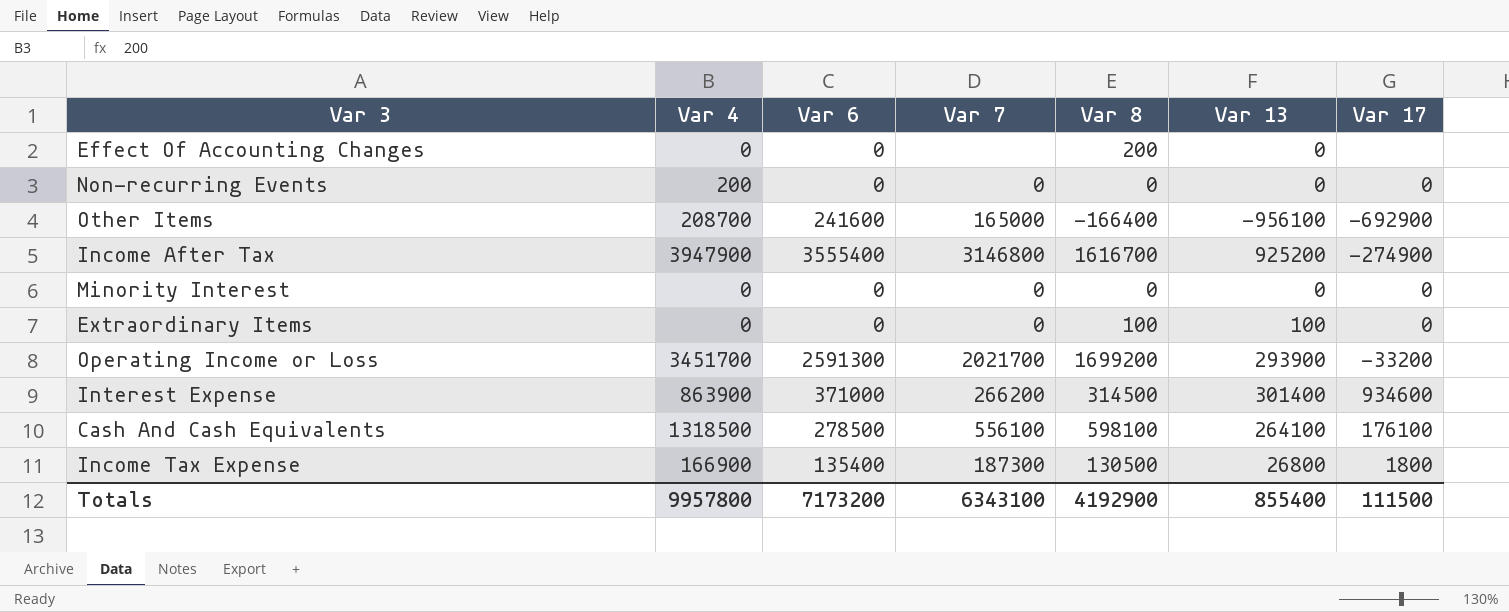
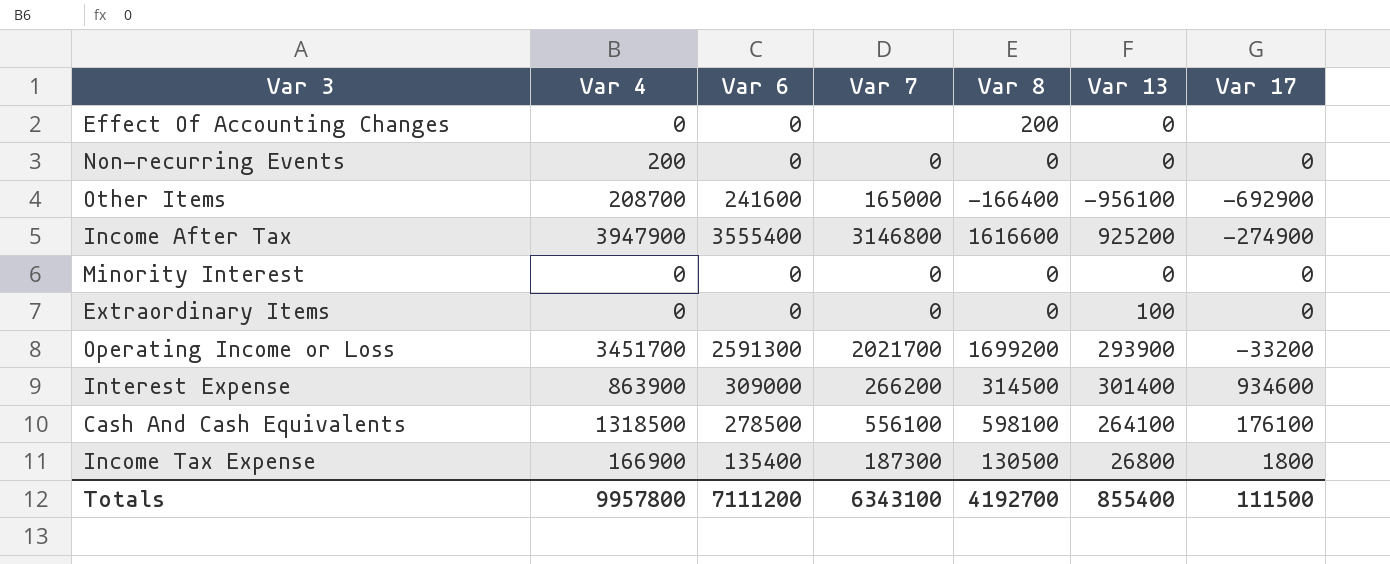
Income After Tax | Var 8: 1616700 -> 1616600
Extraordinary Items | Var 8: 100 -> 0
Interest Expense | Var 6: 371000 -> 309000
Totals | Var 6: 7173200 -> 7111200
Totals | Var 8: 4192900 -> 4192700

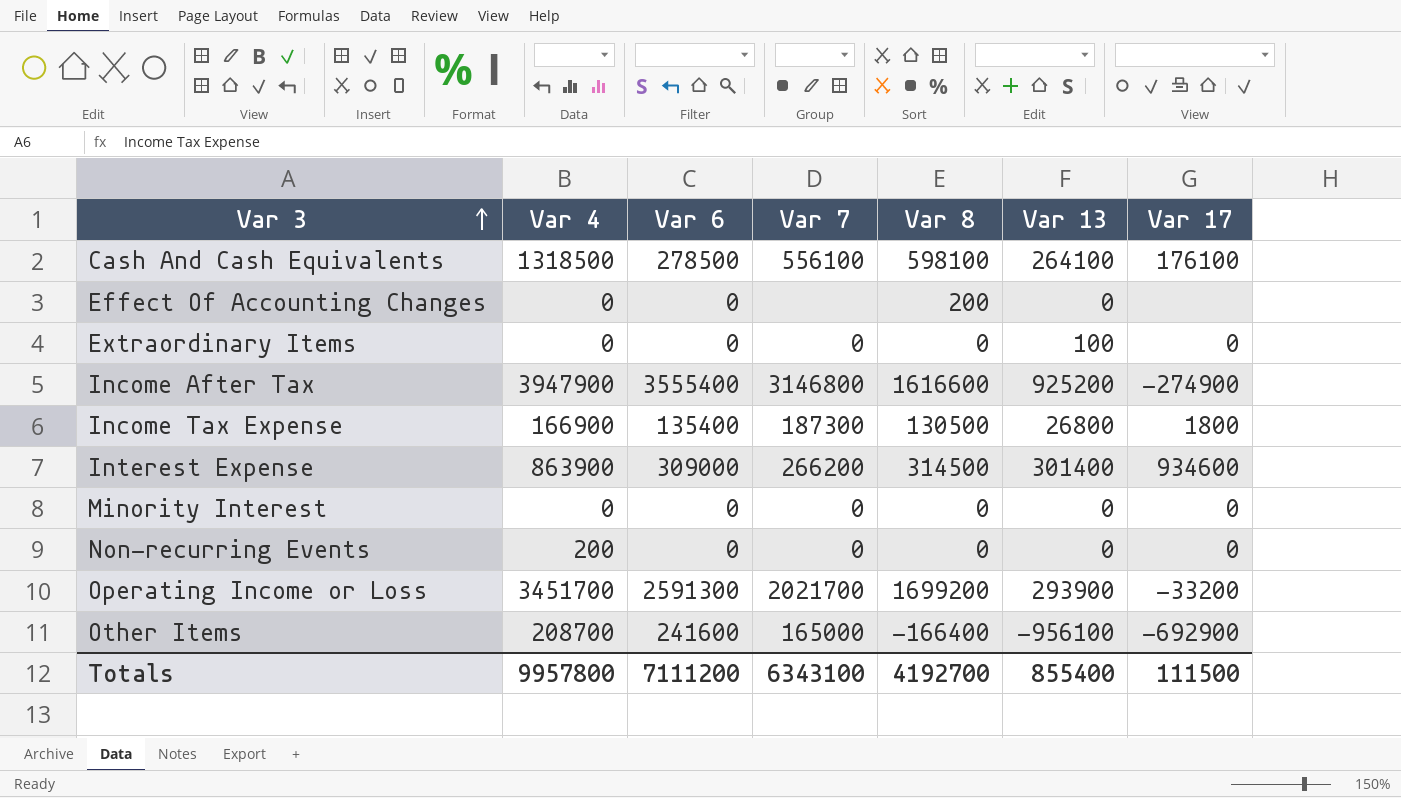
row order: none -> Var 3 ascending

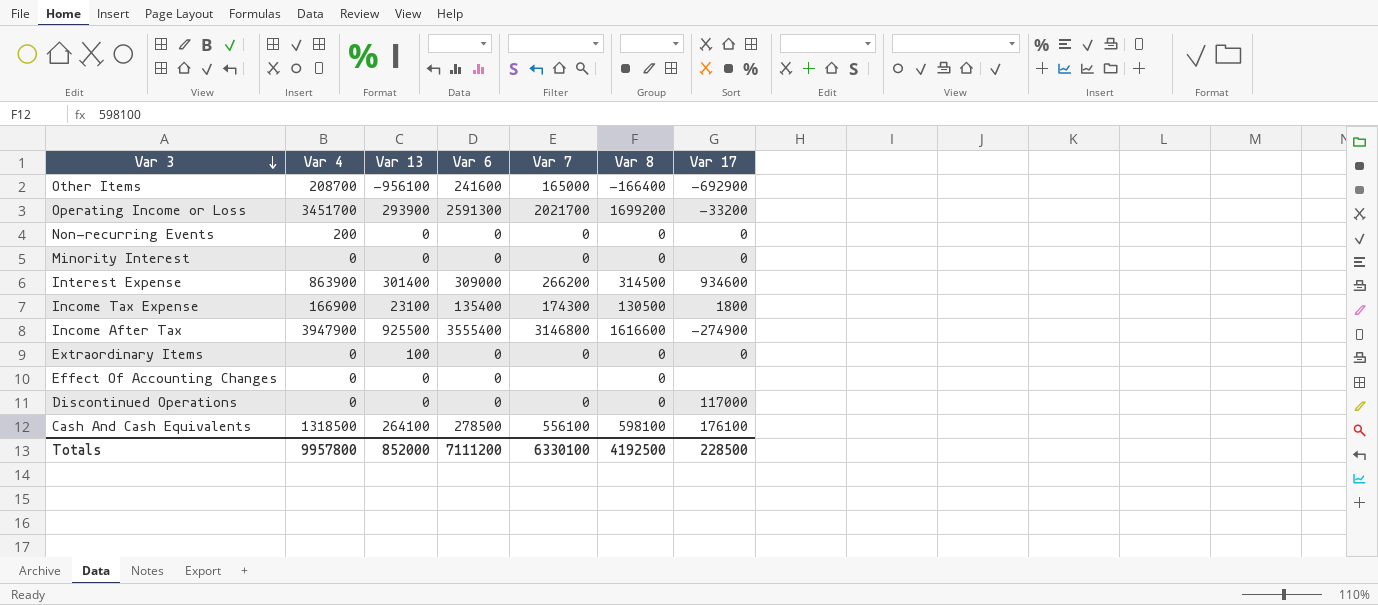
row order: Var 3 ascending -> Var 3 descending
column Var 13 | position: 6 -> 3
Income Tax Expense | Var 13: 26800 -> 23100
Income Tax Expense | Var 7: 187300 -> 174300
Income After Tax | Var 13: 925200 -> 925500
Effect Of Accounting Changes | Var 8: 200 -> 0
row Discontinued Operations: none -> 0 | 0 | 0 | 0 | 0 | 117000
Totals | Var 13: 855400 -> 852000
Totals | Var 7: 6343100 -> 6330100
Totals | Var 8: 4192700 -> 4192500
Totals | Var 17: 111500 -> 228500

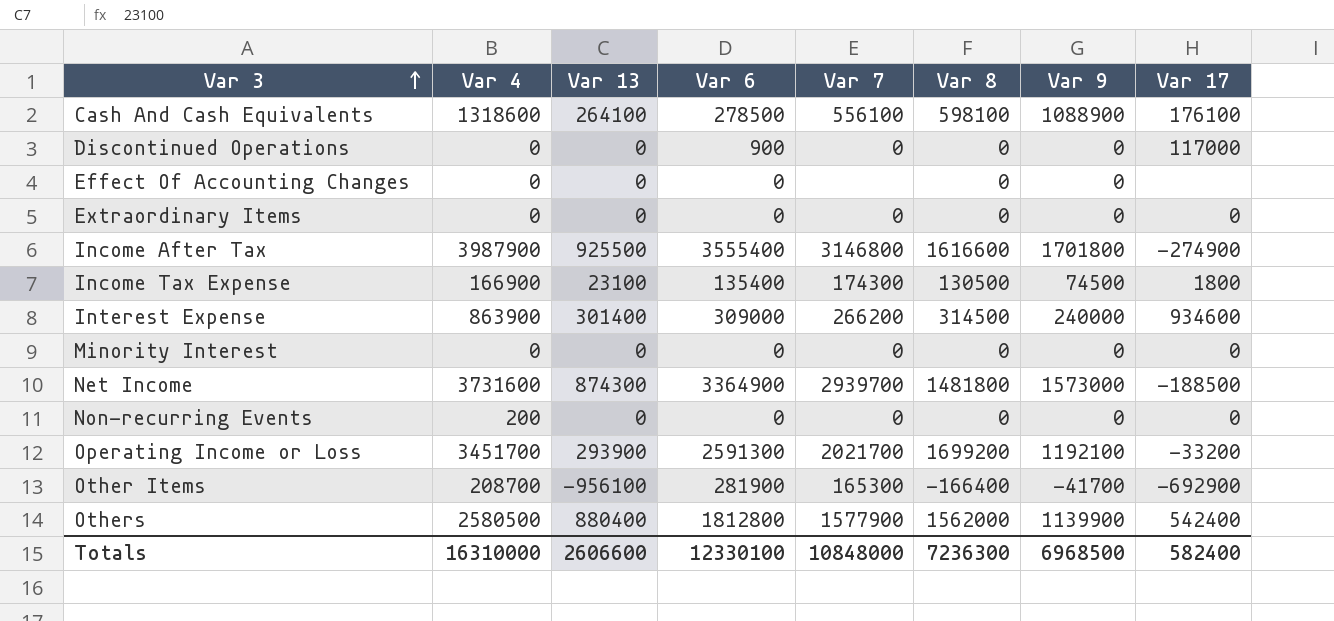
row order: Var 3 descending -> Var 3 ascending
column Var 9 | position: none -> 7
Cash And Cash Equivalents | Var 4: 1318500 -> 1318600
Discontinued Operations | Var 6: 0 -> 900
Extraordinary Items | Var 13: 100 -> 0
Income After Tax | Var 4: 3947900 -> 3987900
row Net Income: none -> 3731600 | 874300 | 3364900 | 2939700 | 1481800 | 1573000 | -188500
Other Items | Var 6: 241600 -> 281900
Other Items | Var 7: 165000 -> 165300
row Others: none -> 2580500 | 880400 | 1812800 | 1577900 | 1562000 | 1139900 | 542400
Totals | Var 4: 9957800 -> 16310000
Totals | Var 13: 852000 -> 2606600
Totals | Var 6: 7111200 -> 12330100
Totals | Var 7: 6330100 -> 10848000
Totals | Var 8: 4192500 -> 7236300
Totals | Var 17: 228500 -> 582400

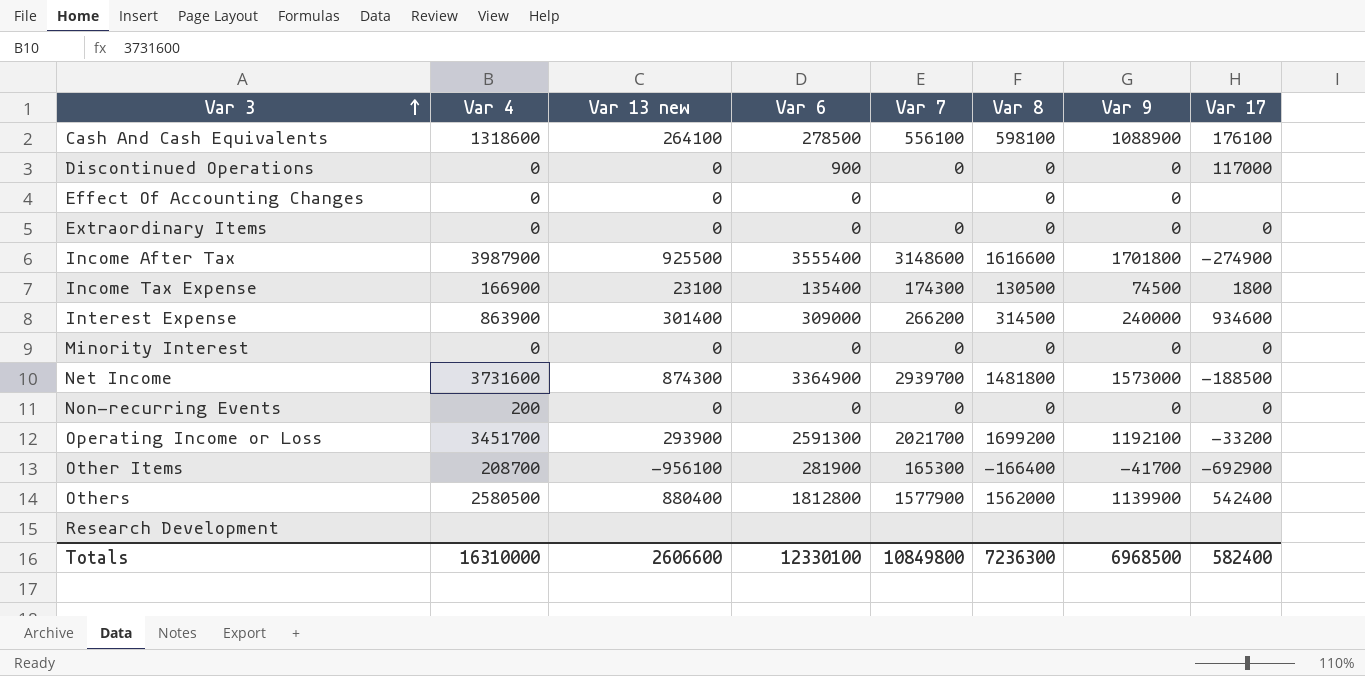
column name: Var 13 -> Var 13 new
Income After Tax | Var 7: 3146800 -> 3148600
row Research Development: none -> none | none | none | none | none | none | none
Totals | Var 7: 10848000 -> 10849800

